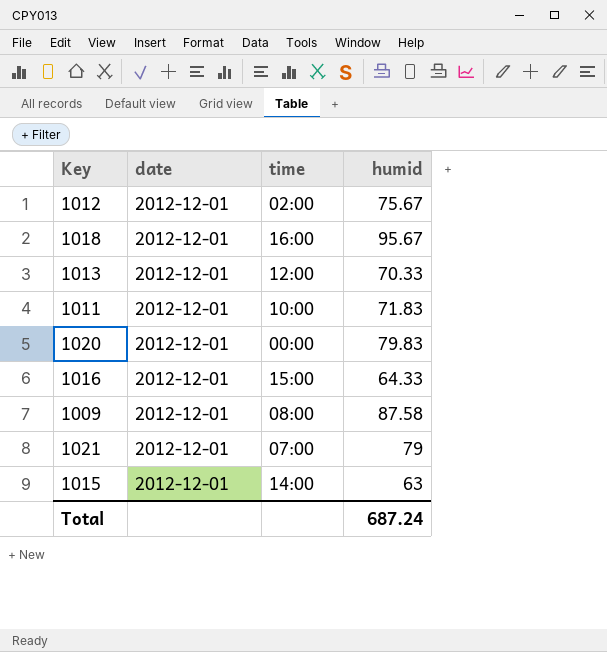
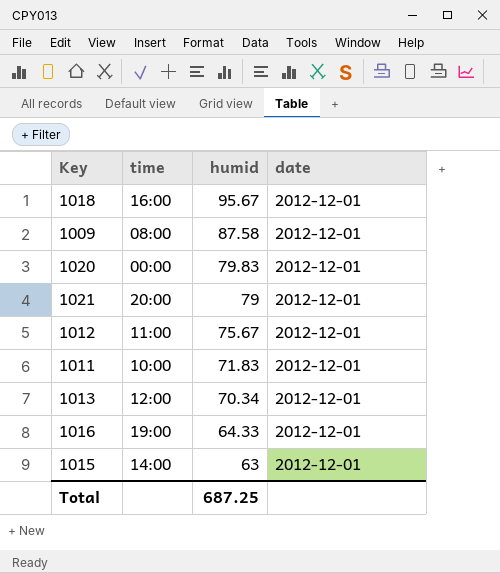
row order: none -> humid descending
column date | position: 2 -> 4
1021 | time: 07:00 -> 20:00
1012 | time: 02:00 -> 11:00
1013 | humid: 70.33 -> 70.34
1016 | time: 15:00 -> 19:00
Total | humid: 687.24 -> 687.25

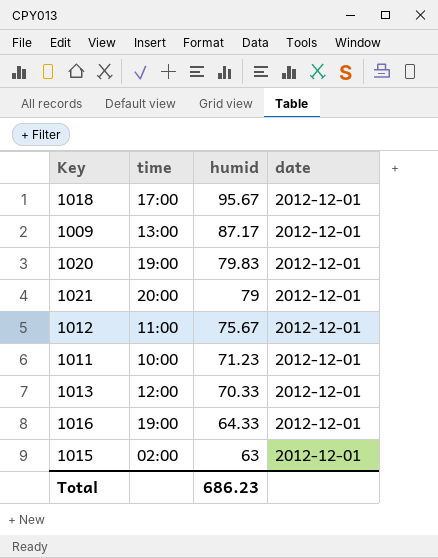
1018 | time: 16:00 -> 17:00
1009 | time: 08:00 -> 13:00
1009 | humid: 87.58 -> 87.17
1020 | time: 00:00 -> 19:00
1011 | humid: 71.83 -> 71.23
1013 | humid: 70.34 -> 70.33
1015 | time: 14:00 -> 02:00
Total | humid: 687.25 -> 686.23

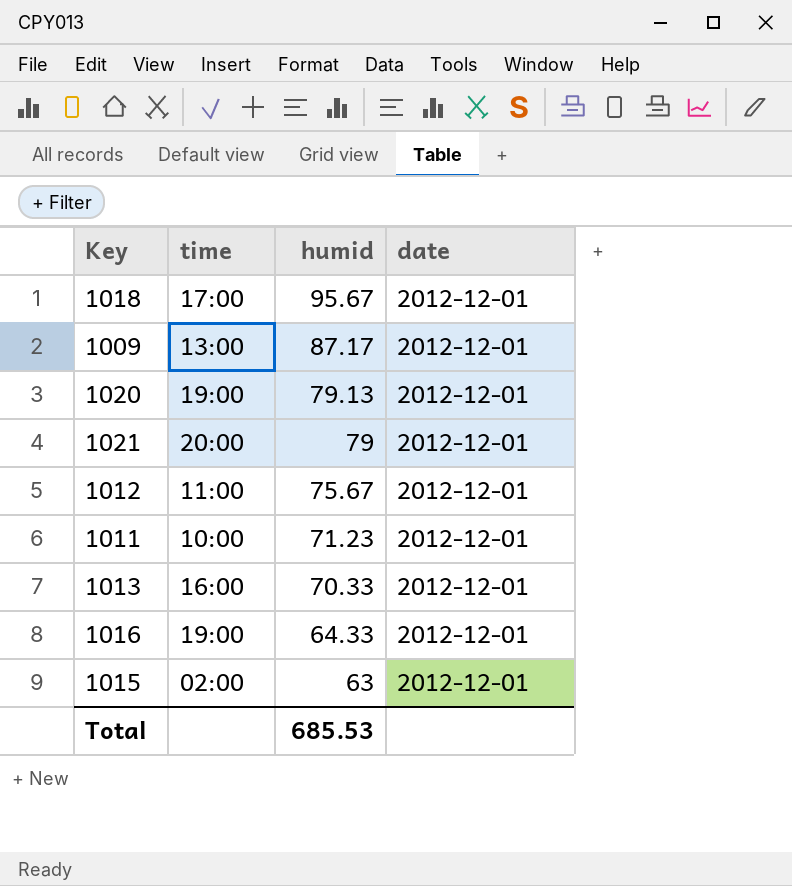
1020 | humid: 79.83 -> 79.13
1013 | time: 12:00 -> 16:00
Total | humid: 686.23 -> 685.53

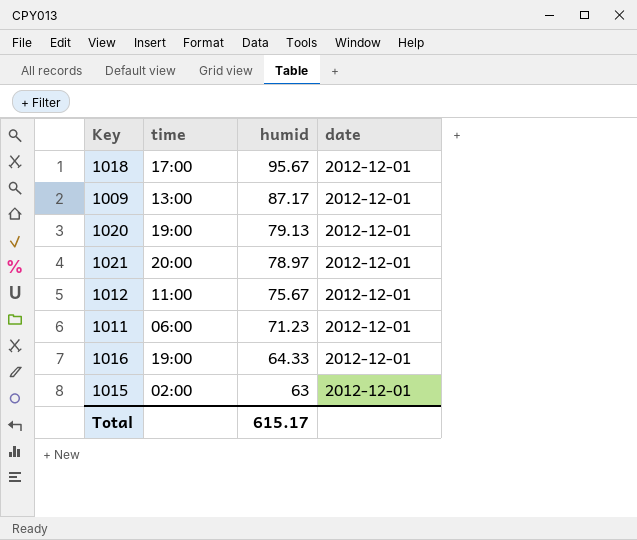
row 1013: 16:00 | 70.33 | 2012-12-01 -> none
1021 | humid: 79 -> 78.97
1011 | time: 10:00 -> 06:00
Total | humid: 685.53 -> 615.17

